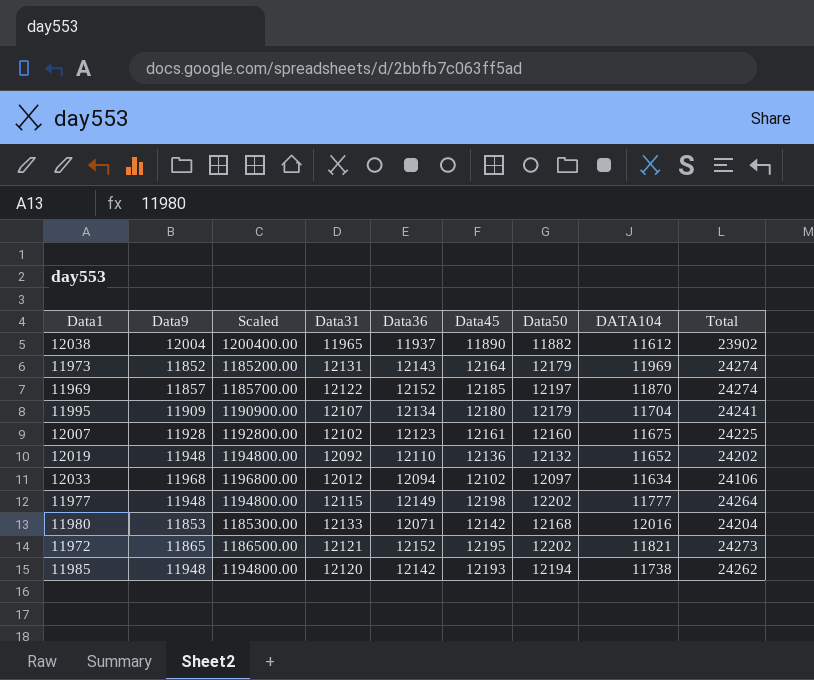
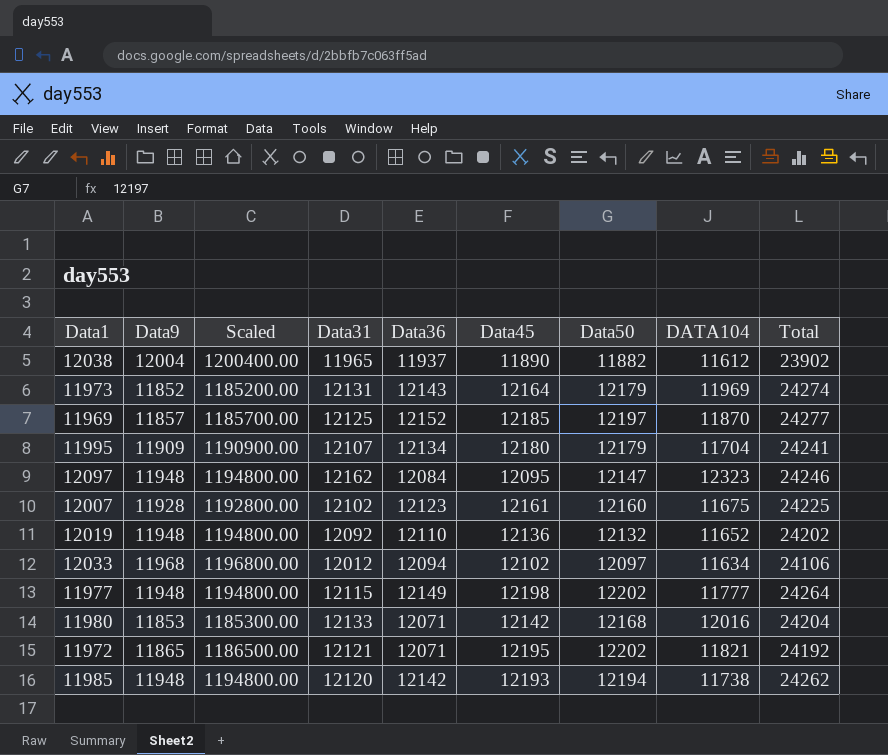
11969 | Data31: 12122 -> 12125
11969 | Total: 24274 -> 24277
row 12097: none -> 11948 | 1194800.00 | 12162 | 12084 | 12095 | 12147 | 12323 | 24246
11972 | Data36: 12152 -> 12071
11972 | Total: 24273 -> 24192

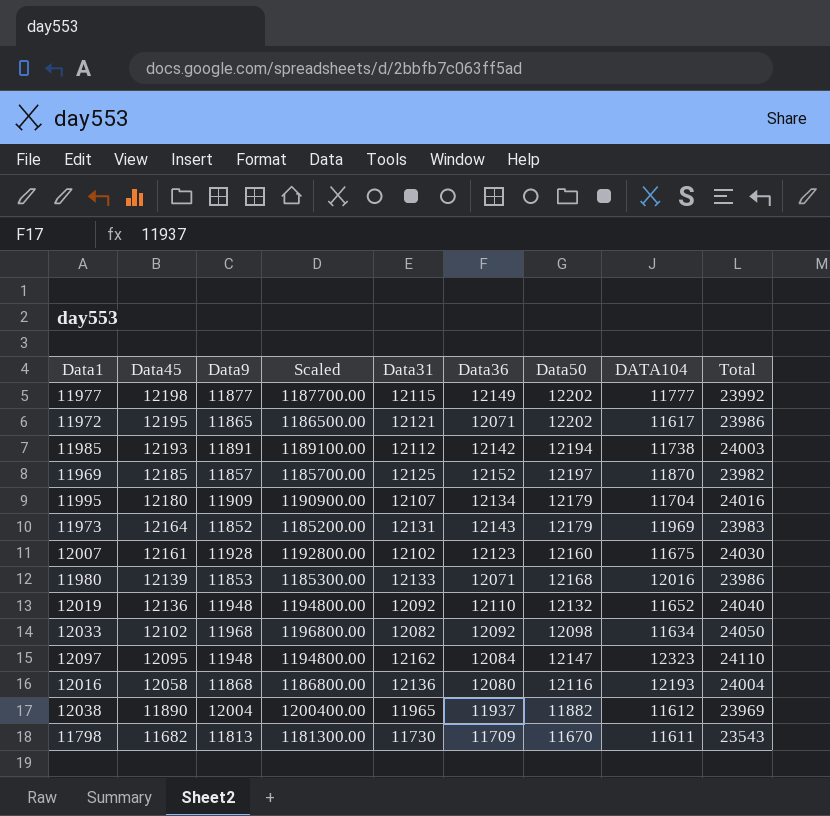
row order: none -> Data45 descending
column Data45 | position: 6 -> 2
column Total | formula: [Data31] + [Data36] -> [Data9] + [Data31]
11977 | Data9: 11948 -> 11877
11977 | Scaled: 1194800.00 -> 1187700.00
11972 | DATA104: 11821 -> 11617
11985 | Data9: 11948 -> 11891
11985 | Scaled: 1194800.00 -> 1189100.00
11985 | Data31: 12120 -> 12112
11980 | Data45: 12142 -> 12139
12033 | Data31: 12012 -> 12082
12033 | Data36: 12094 -> 12092
12033 | Data50: 12097 -> 12098
row 12016: none -> 12058 | 11868 | 1186800.00 | 12136 | 12080 | 12116 | 12193 | 24004
row 11798: none -> 11682 | 11813 | 1181300.00 | 11730 | 11709 | 11670 | 11611 | 23543

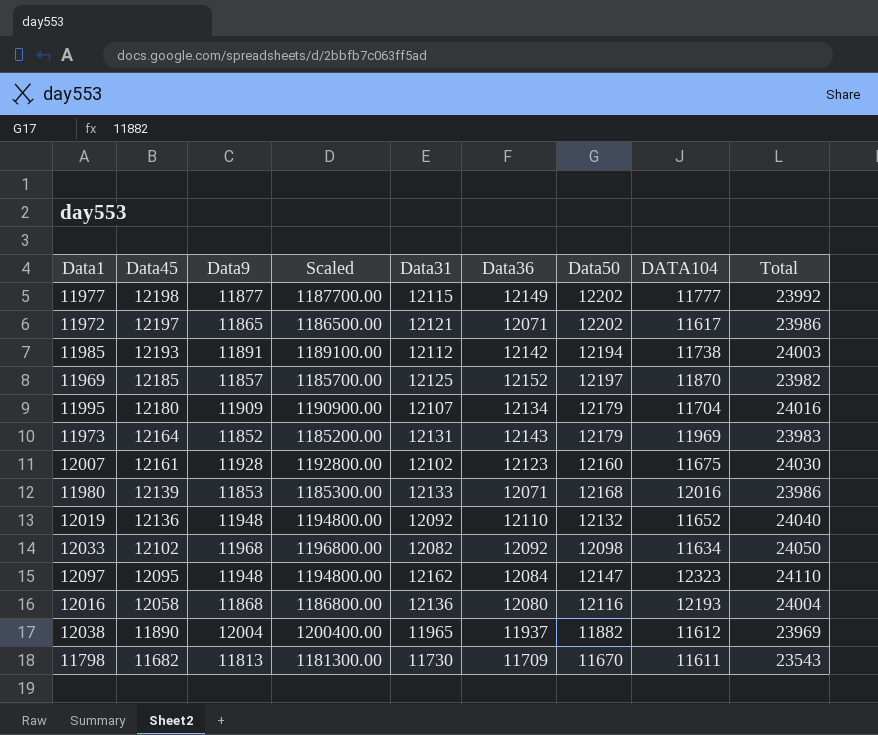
11972 | Data45: 12195 -> 12197

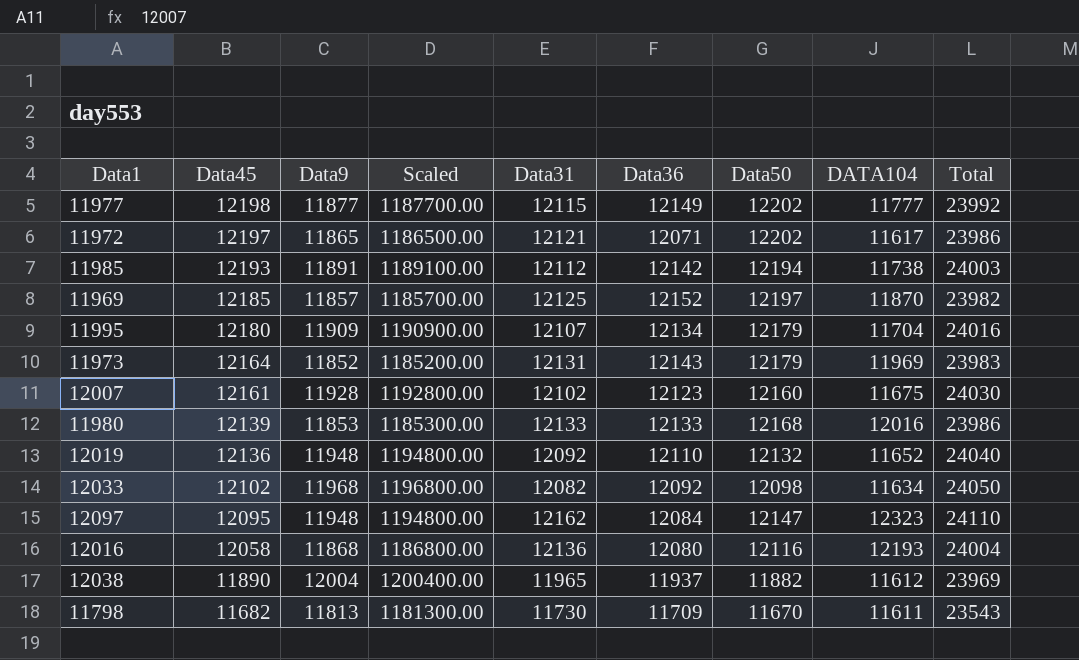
11980 | Data36: 12071 -> 12133

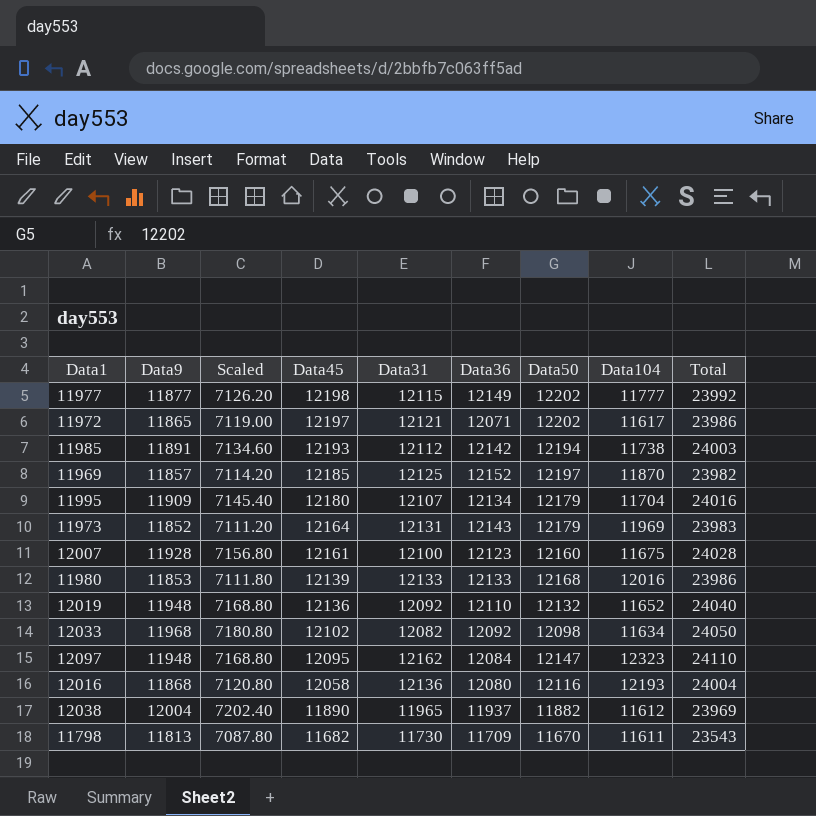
column Scaled | formula: [Data9] * 100 -> [Data9] * 0.6
column Data45 | position: 2 -> 4
column name: DATA104 -> Data104
12007 | Data31: 12102 -> 12100
12007 | Total: 24030 -> 24028

